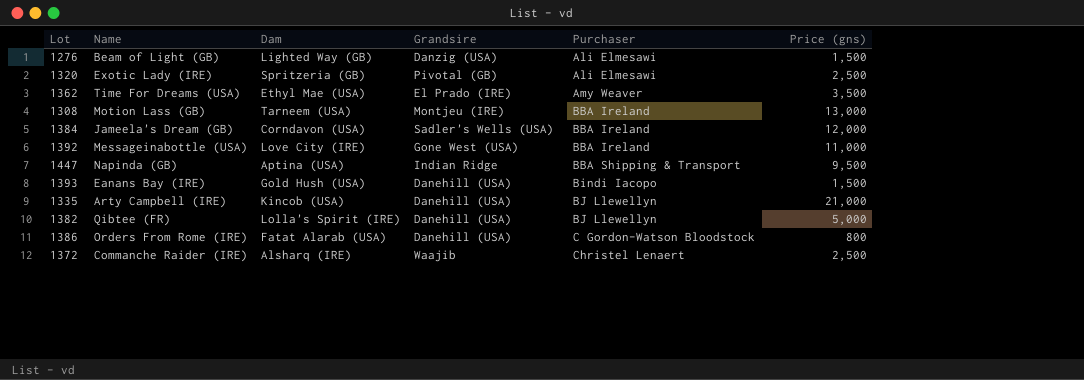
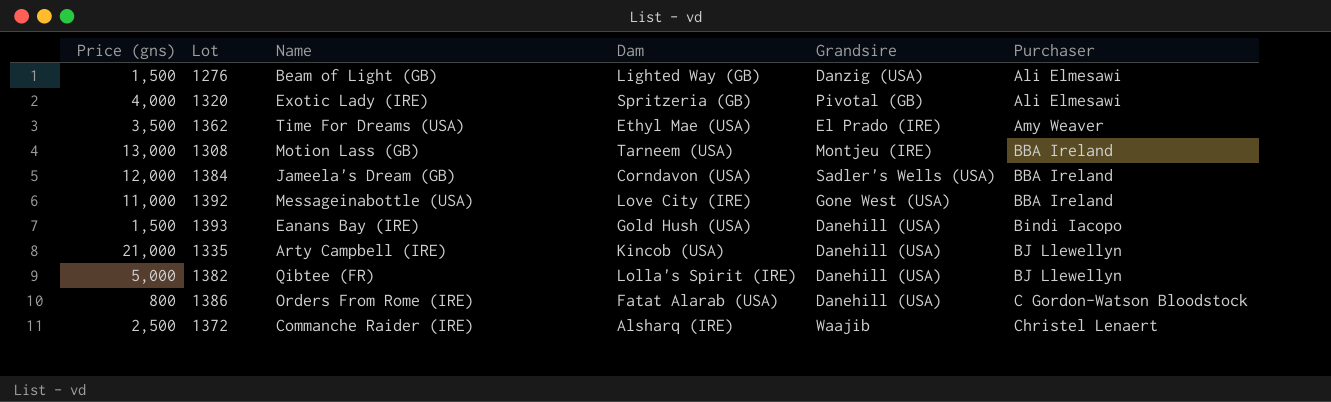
column Price (gns) | position: 6 -> 1
row 1447: Napinda (GB) | Aptina (USA) | Indian Ridge | BBA Shipping & Transport | 9,500 -> none
1320 | Price (gns): 2,500 -> 4,000

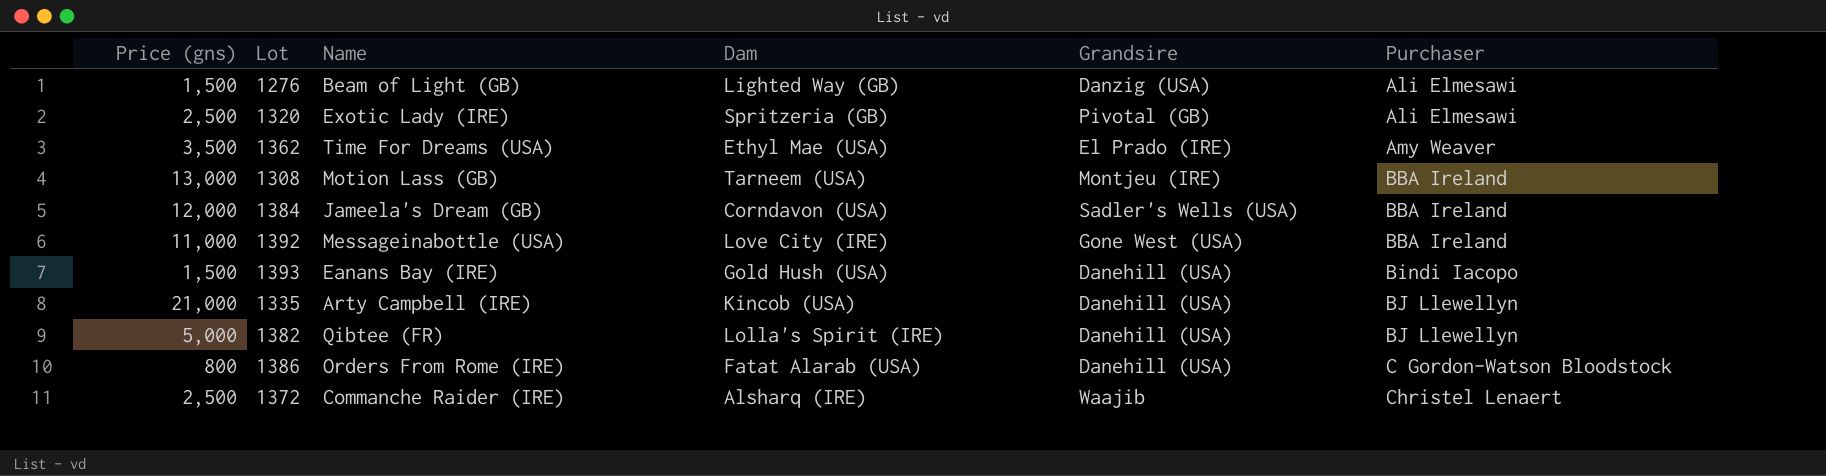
1320 | Price (gns): 4,000 -> 2,500

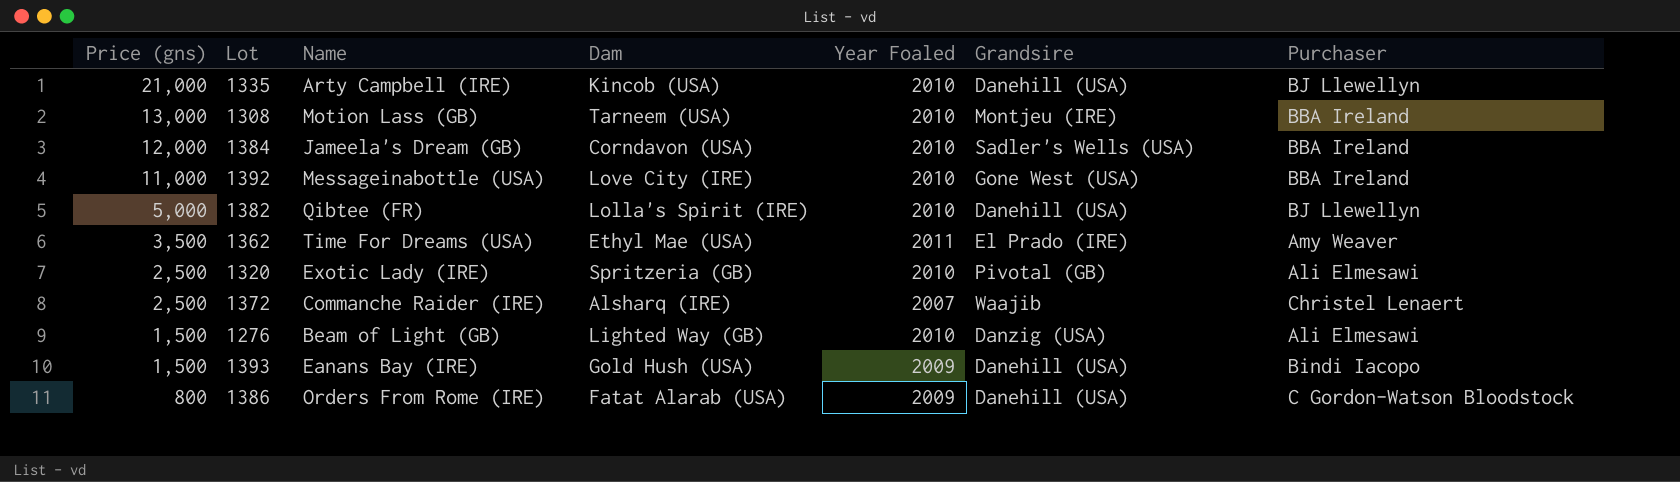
row order: Purchaser ascending -> Price (gns) descending
column Year Foaled | position: none -> 5

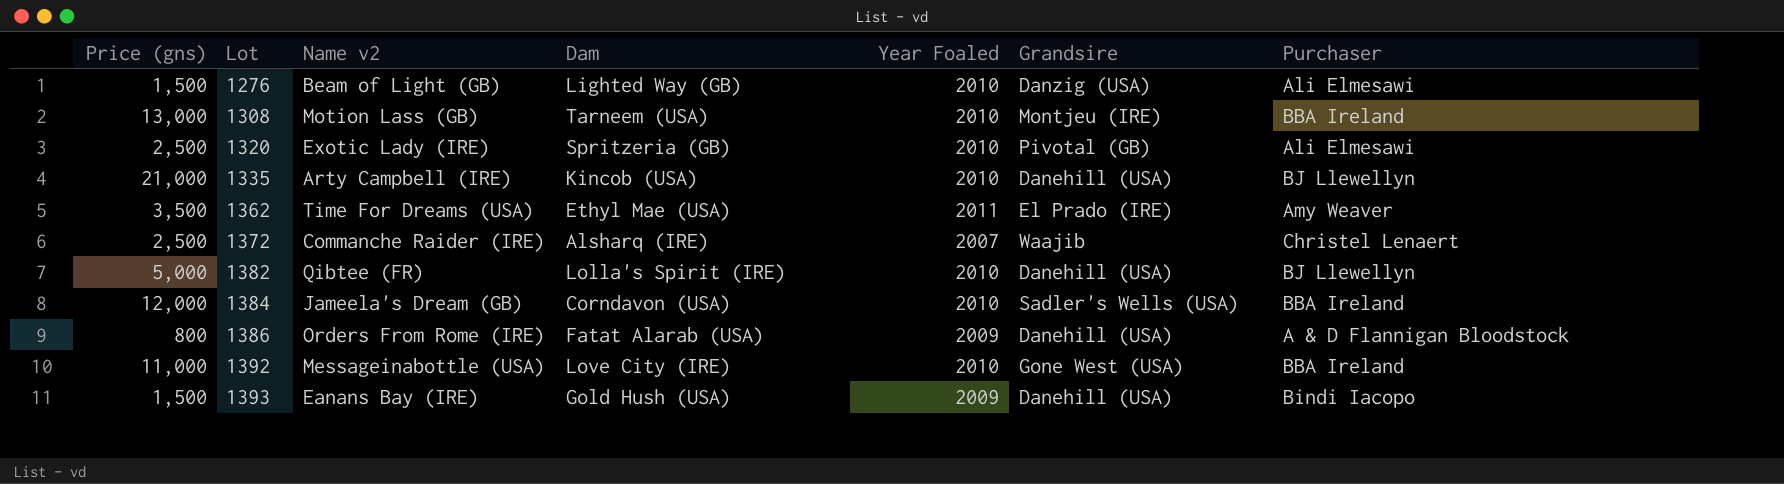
row order: Price (gns) descending -> Lot ascending
column name: Name -> Name v2
1386 | Purchaser: C Gordon-Watson Bloodstock -> A & D Flannigan Bloodstock

